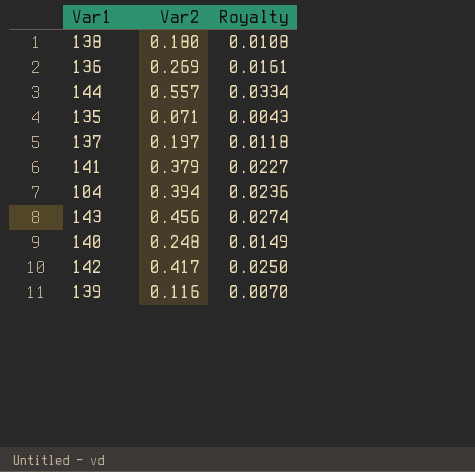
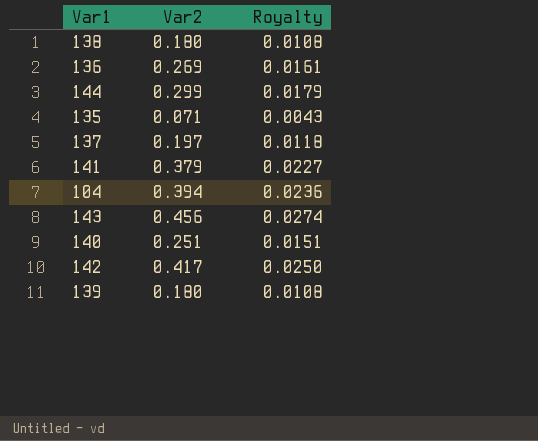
144 | Var2: 0.557 -> 0.299
144 | Royalty: 0.0334 -> 0.0179
140 | Var2: 0.248 -> 0.251
140 | Royalty: 0.0149 -> 0.0151
139 | Var2: 0.116 -> 0.180
139 | Royalty: 0.0070 -> 0.0108

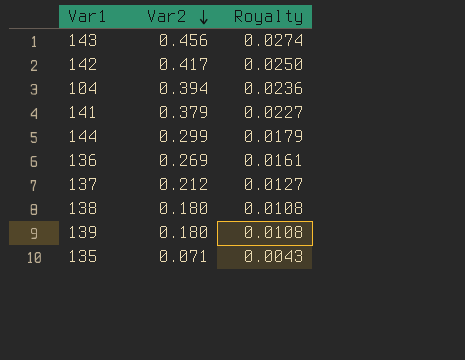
row order: none -> Var2 descending
row 140: 0.251 | 0.0151 -> none
137 | Var2: 0.197 -> 0.212
137 | Royalty: 0.0118 -> 0.0127

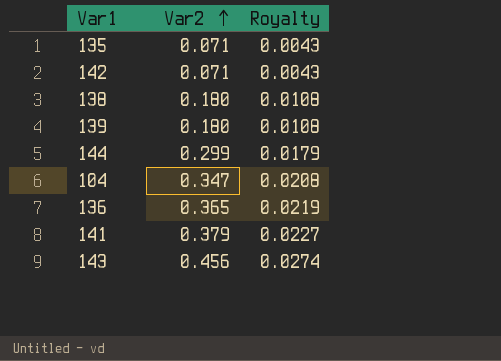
row order: Var2 descending -> Var2 ascending
row 137: 0.212 | 0.0127 -> none
142 | Var2: 0.417 -> 0.071
142 | Royalty: 0.0250 -> 0.0043
104 | Var2: 0.394 -> 0.347
104 | Royalty: 0.0236 -> 0.0208
136 | Var2: 0.269 -> 0.365
136 | Royalty: 0.0161 -> 0.0219

